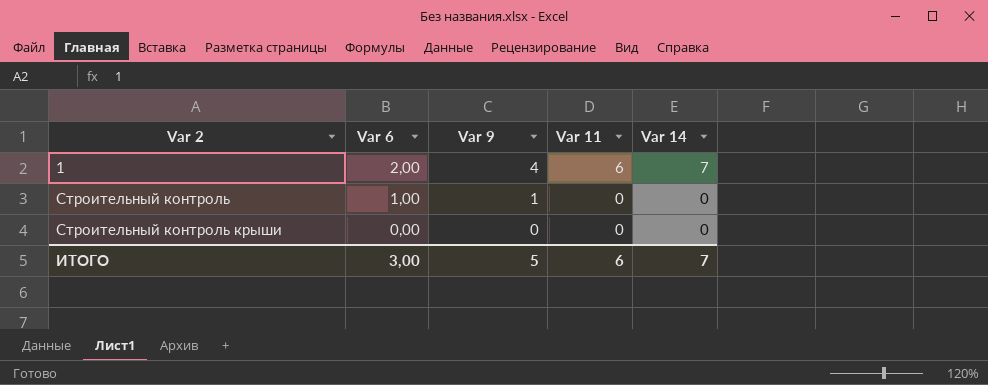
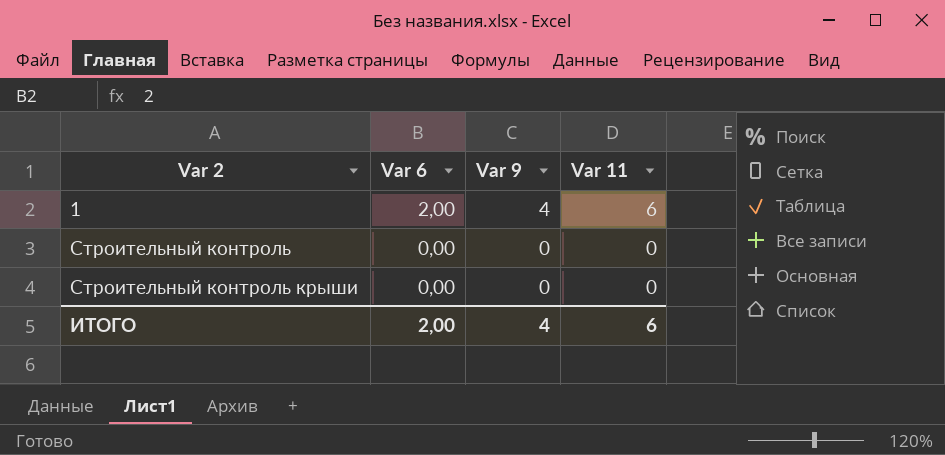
column Var 14 | position: 5 -> none
Строительный контроль | Var 6: 1,00 -> 0,00
Строительный контроль | Var 9: 1 -> 0
ИТОГО | Var 6: 3,00 -> 2,00
ИТОГО | Var 9: 5 -> 4

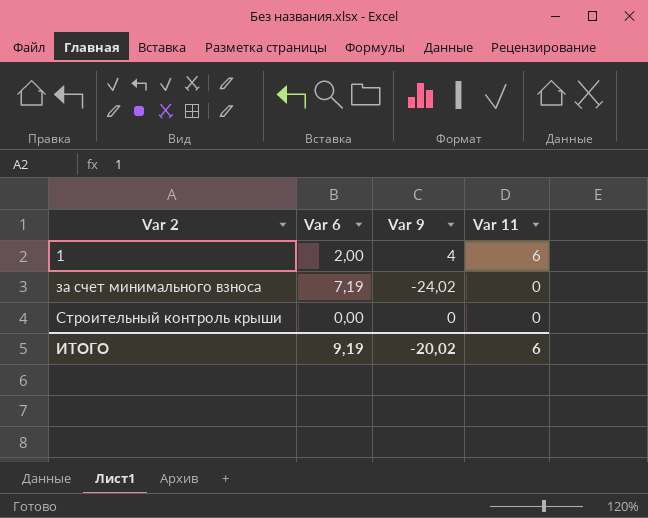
row Строительный контроль: 0,00 | 0 | 0 -> none
row за счет минимального взноса: none -> 7,19 | -24,02 | 0
ИТОГО | Var 6: 2,00 -> 9,19
ИТОГО | Var 9: 4 -> -20,02

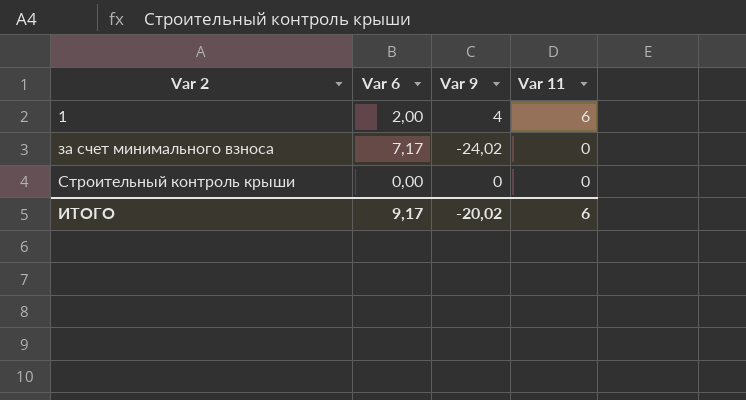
за счет минимального взноса | Var 6: 7,19 -> 7,17
ИТОГО | Var 6: 9,19 -> 9,17

